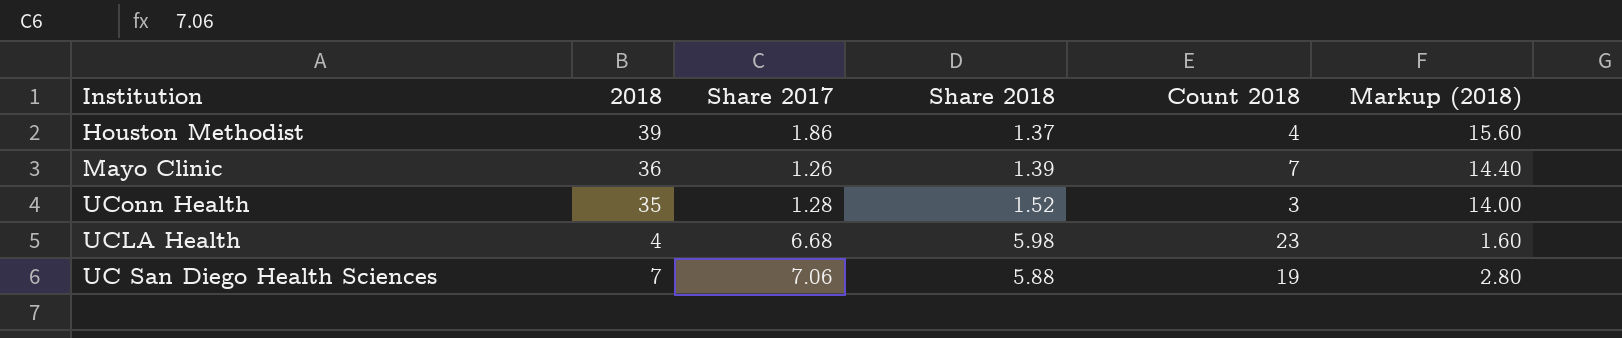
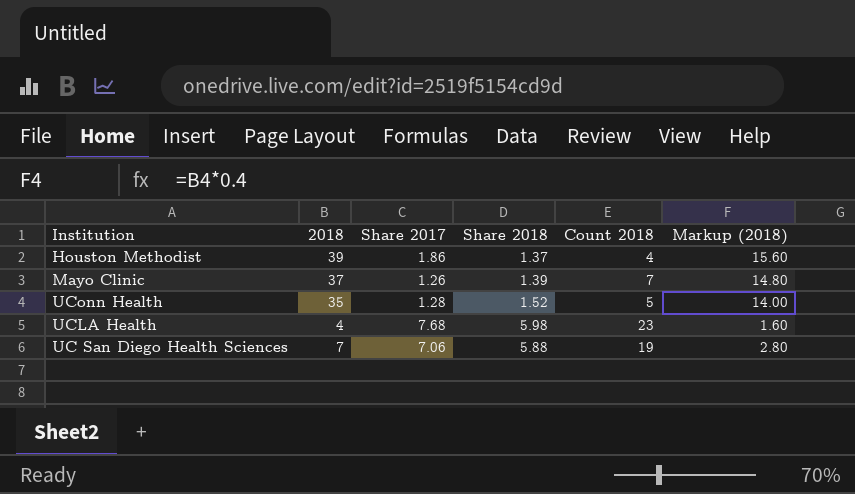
Mayo Clinic | 2018: 36 -> 37
Mayo Clinic | Markup (2018): 14.40 -> 14.80
UConn Health | Count 2018: 3 -> 5
UCLA Health | Share 2017: 6.68 -> 7.68

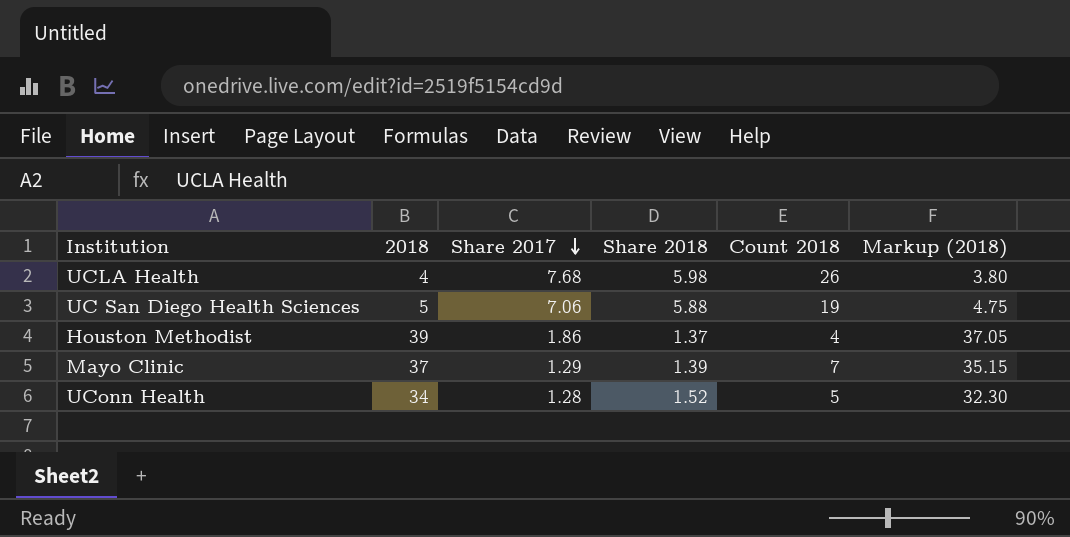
row order: none -> Share 2017 descending
column Markup (2018) | formula: [2018] * 0.4 -> [2018] * 0.95
UCLA Health | Count 2018: 23 -> 26
UC San Diego Health Sciences | 2018: 7 -> 5
Mayo Clinic | Share 2017: 1.26 -> 1.29
UConn Health | 2018: 35 -> 34

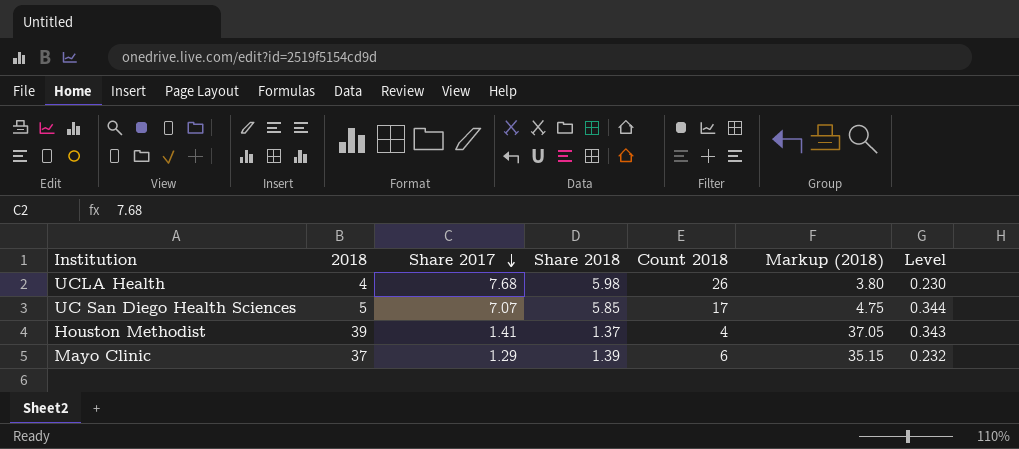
column Level | formula: none -> [Share 2018] / [Count 2018]
row UConn Health: 34 | 1.28 | 1.52 | 5 | 32.30 -> none
UC San Diego Health Sciences | Share 2017: 7.06 -> 7.07
UC San Diego Health Sciences | Share 2018: 5.88 -> 5.85
UC San Diego Health Sciences | Count 2018: 19 -> 17
Houston Methodist | Share 2017: 1.86 -> 1.41
Mayo Clinic | Count 2018: 7 -> 6

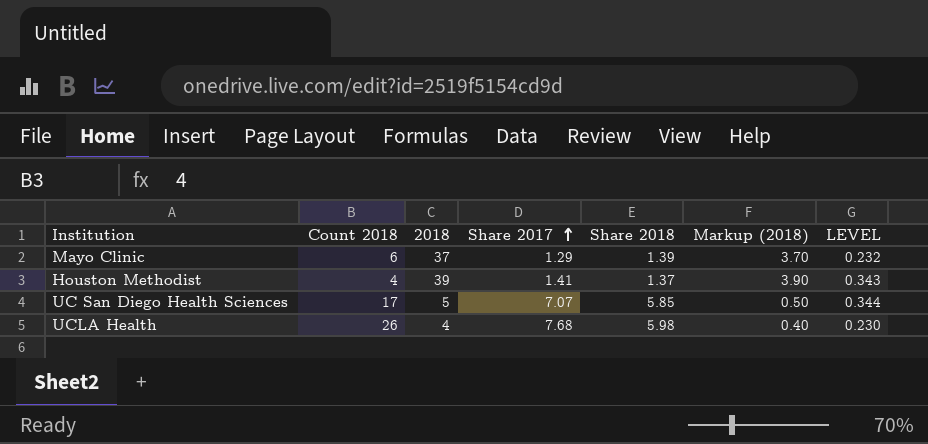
row order: Share 2017 descending -> Share 2017 ascending
column Count 2018 | position: 5 -> 2
column Markup (2018) | formula: [2018] * 0.95 -> [2018] * 0.1
column name: Level -> LEVEL

